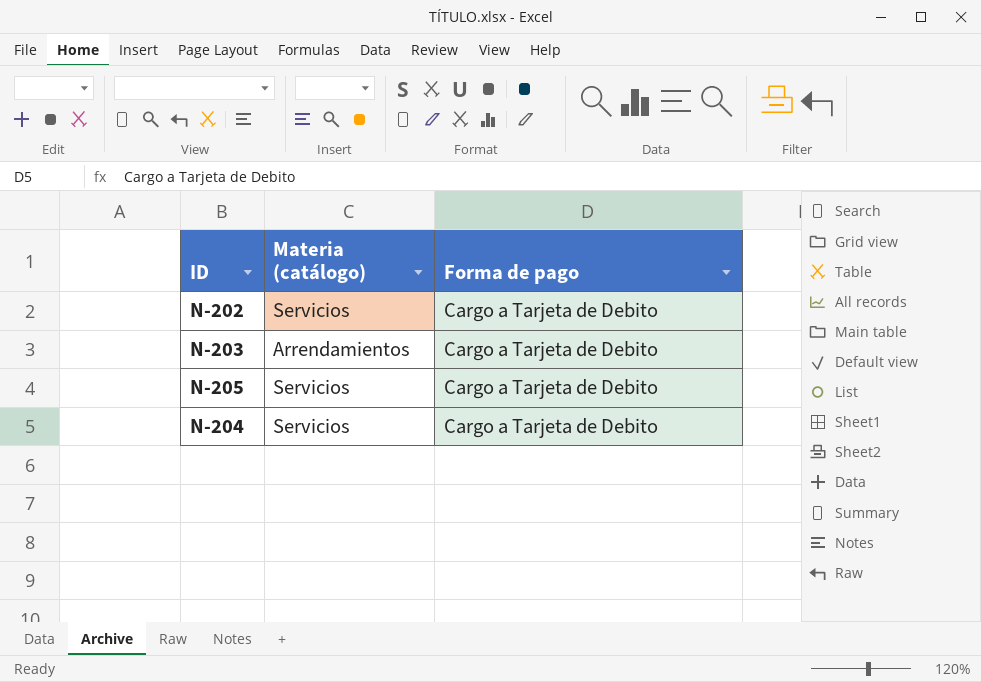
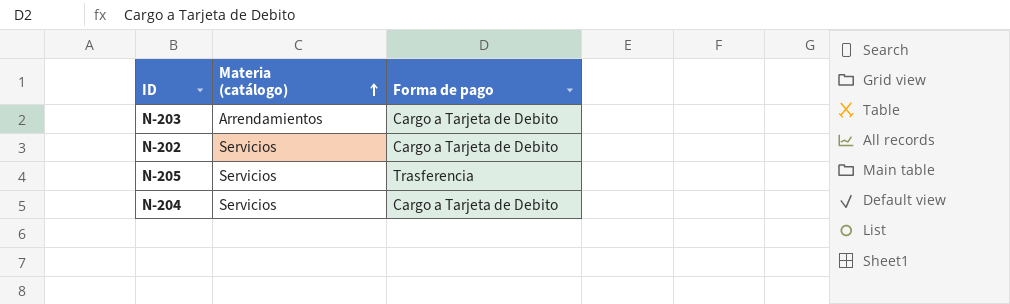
row order: none -> Materia (catálogo) ascending
N-205 | Forma de pago: Cargo a Tarjeta de Debito -> Trasferencia

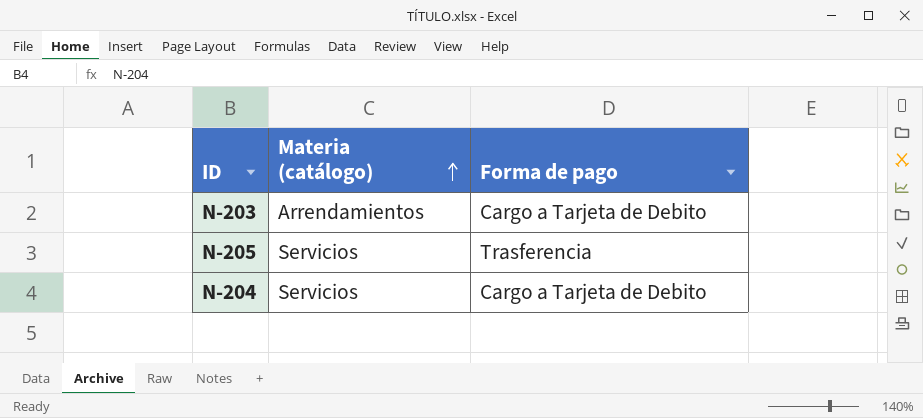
row N-202: Servicios | Cargo a Tarjeta de Debito -> none

